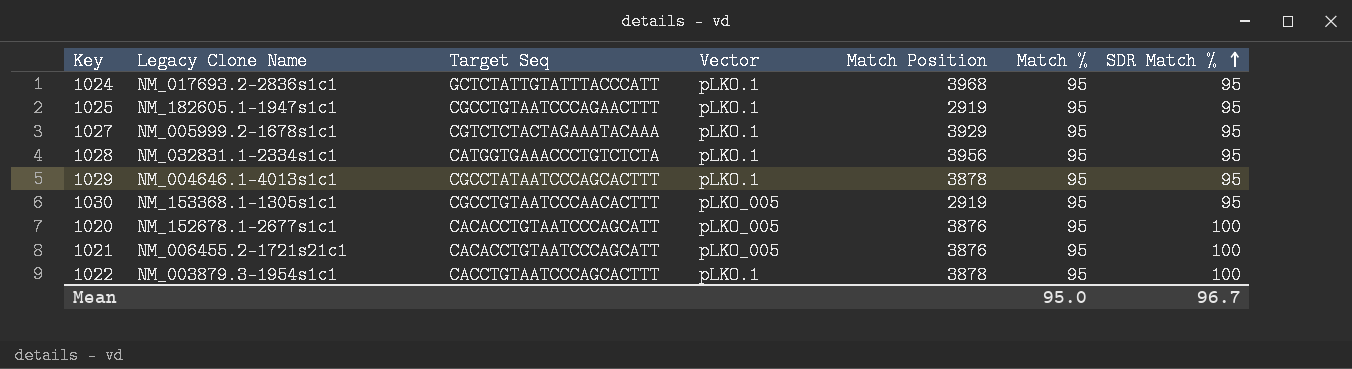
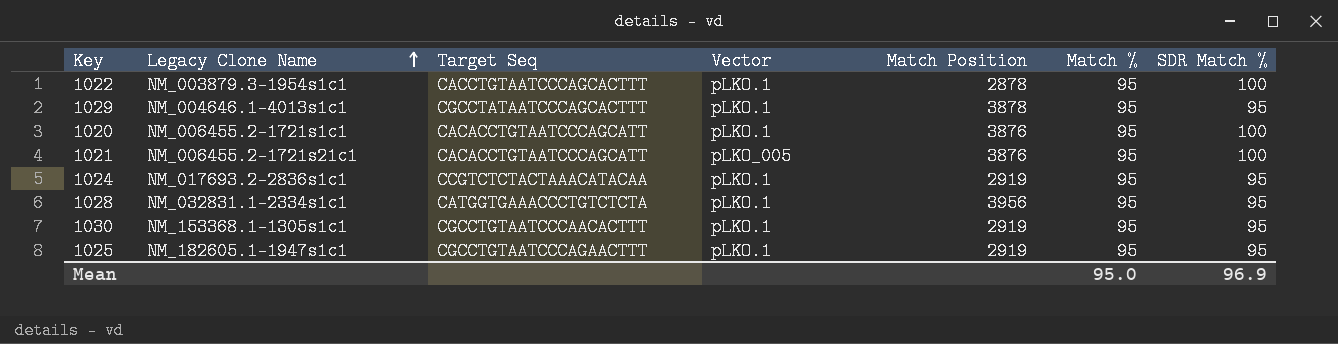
row order: SDR Match % ascending -> Legacy Clone Name ascending
row 1027: NM_005999.2-1678s1c1 | CGTCTCTACTAGAAATACAAA | pLKO.1 | 3929 | 95 | 95 -> none
1022 | Match Position: 3878 -> 2878
1020 | Legacy Clone Name: NM_152678.1-2677s1c1 -> NM_006455.2-1721s1c1
1020 | Vector: pLKO_005 -> pLKO.1
1024 | Target Seq: GCTCTATTGTATTTACCCATT -> CCGTCTCTACTAAACATACAA
1024 | Match Position: 3968 -> 2919
1030 | Vector: pLKO_005 -> pLKO.1
Mean | SDR Match %: 96.7 -> 96.9

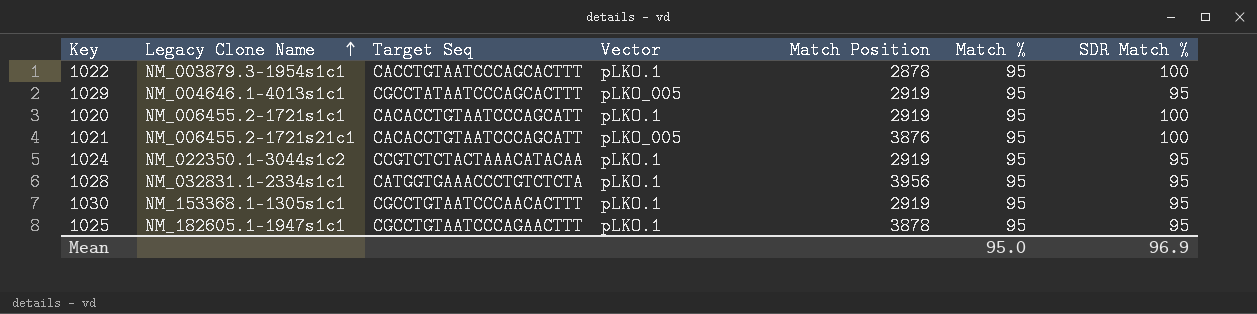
1029 | Vector: pLKO.1 -> pLKO_005
1029 | Match Position: 3878 -> 2919
1020 | Match Position: 3876 -> 2919
1024 | Legacy Clone Name: NM_017693.2-2836s1c1 -> NM_022350.1-3044s1c2
1025 | Match Position: 2919 -> 3878

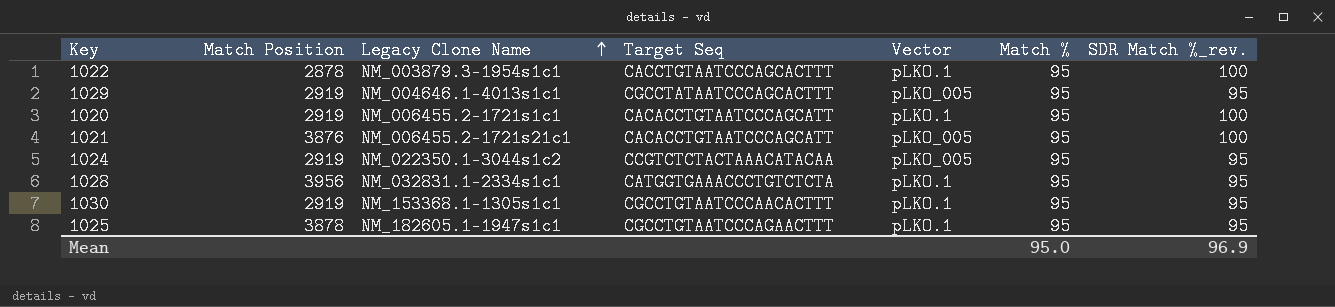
column Match Position | position: 5 -> 2
column name: SDR Match % -> SDR Match %_rev.
1024 | Vector: pLKO.1 -> pLKO_005

